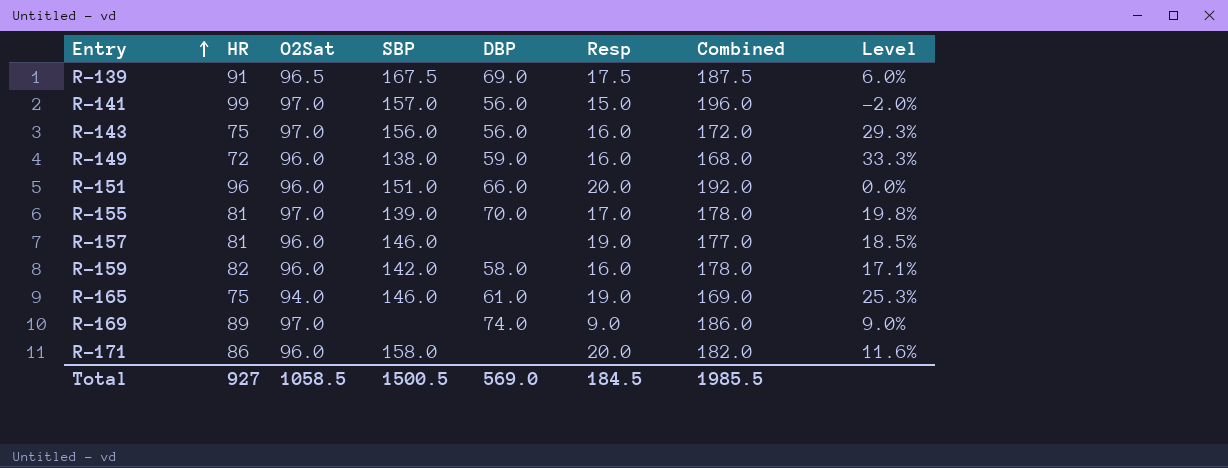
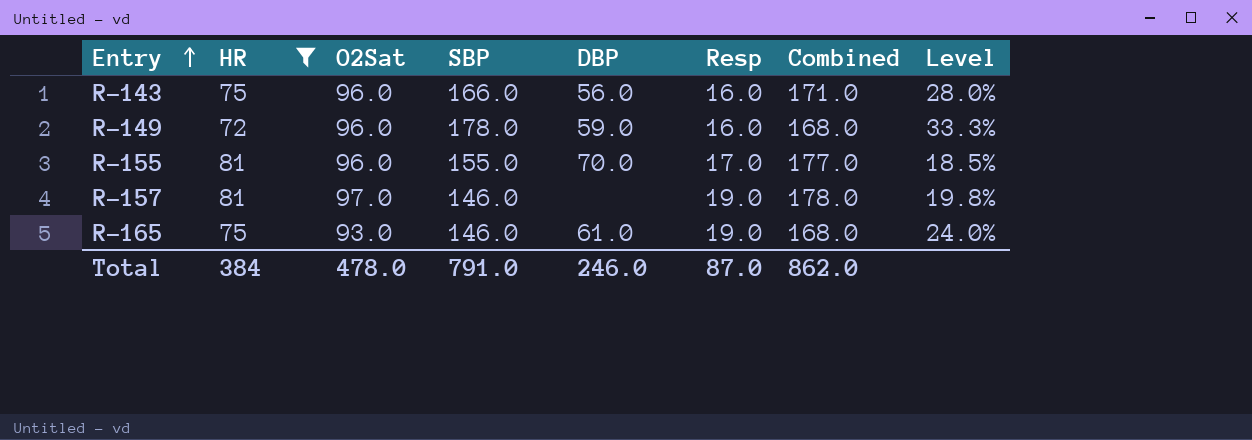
filter: none -> HR <= 81
R-143 | O2Sat: 97.0 -> 96.0
R-143 | SBP: 156.0 -> 166.0
R-143 | Combined: 172.0 -> 171.0
R-143 | Level: 29.3% -> 28.0%
R-149 | SBP: 138.0 -> 178.0
R-155 | O2Sat: 97.0 -> 96.0
R-155 | SBP: 139.0 -> 155.0
R-155 | Combined: 178.0 -> 177.0
R-155 | Level: 19.8% -> 18.5%
R-157 | O2Sat: 96.0 -> 97.0
R-157 | Combined: 177.0 -> 178.0
R-157 | Level: 18.5% -> 19.8%
R-165 | O2Sat: 94.0 -> 93.0
R-165 | Combined: 169.0 -> 168.0
R-165 | Level: 25.3% -> 24.0%
Total | HR: 927 -> 384
Total | O2Sat: 1058.5 -> 478.0
Total | SBP: 1500.5 -> 791.0
Total | DBP: 569.0 -> 246.0
Total | Resp: 184.5 -> 87.0
Total | Combined: 1985.5 -> 862.0

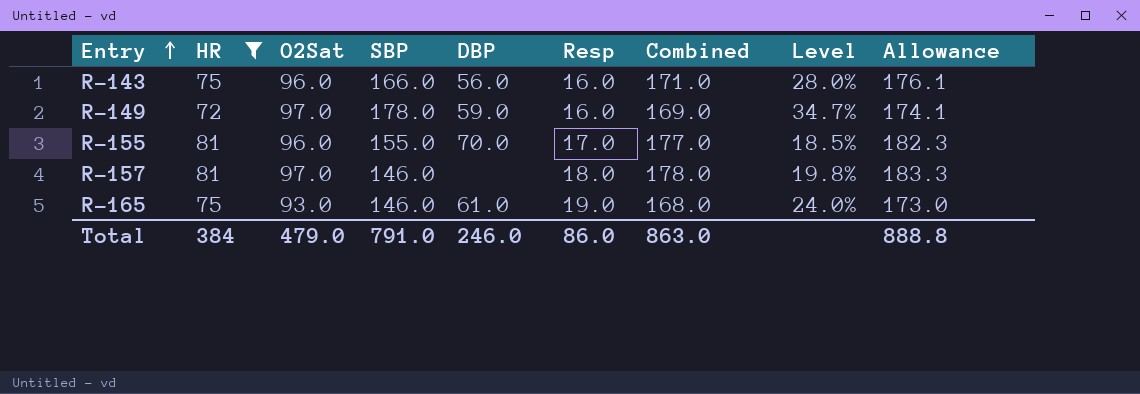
column Allowance | formula: none -> [Combined] * 1.03
R-149 | O2Sat: 96.0 -> 97.0
R-149 | Combined: 168.0 -> 169.0
R-149 | Level: 33.3% -> 34.7%
R-157 | Resp: 19.0 -> 18.0
Total | O2Sat: 478.0 -> 479.0
Total | Resp: 87.0 -> 86.0
Total | Combined: 862.0 -> 863.0

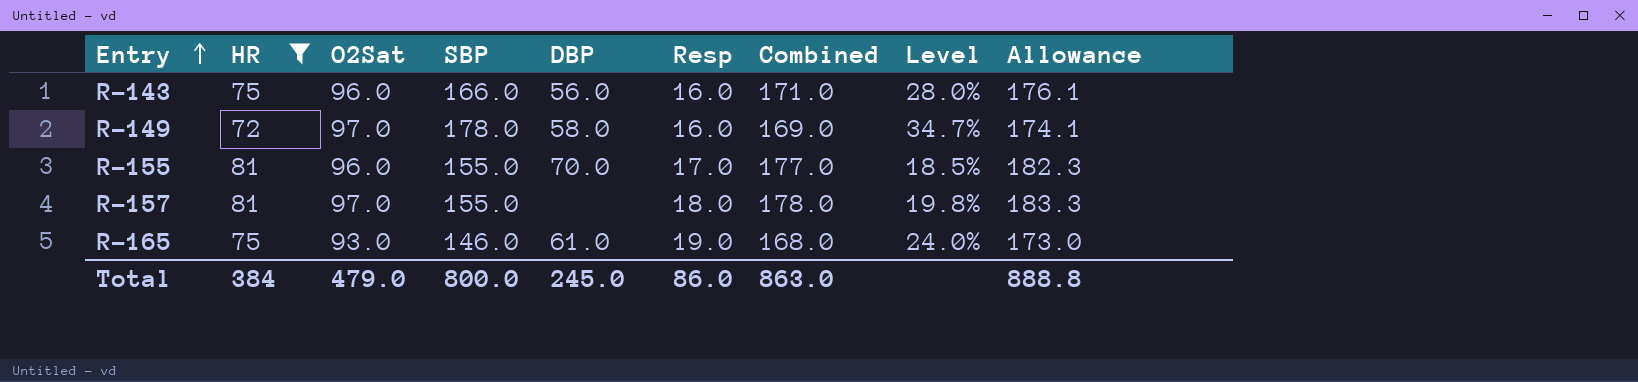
R-149 | DBP: 59.0 -> 58.0
R-157 | SBP: 146.0 -> 155.0
Total | SBP: 791.0 -> 800.0
Total | DBP: 246.0 -> 245.0

